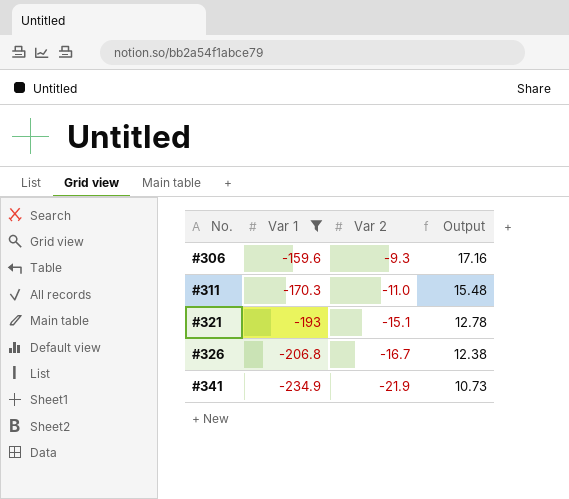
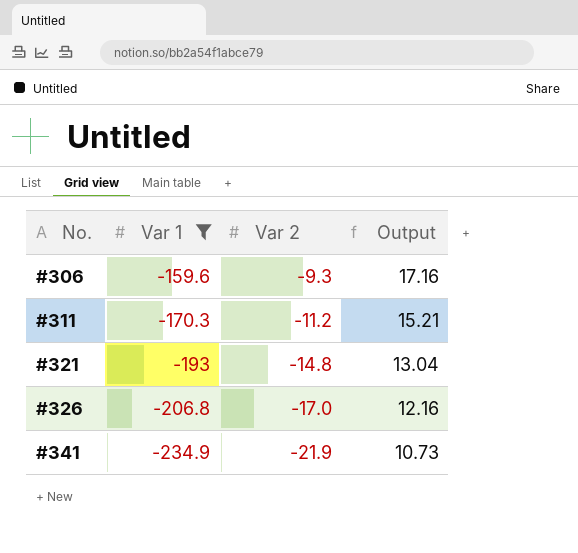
#311 | Var 2: -11.0 -> -11.2
#311 | Output: 15.48 -> 15.21
#321 | Var 2: -15.1 -> -14.8
#321 | Output: 12.78 -> 13.04
#326 | Var 2: -16.7 -> -17.0
#326 | Output: 12.38 -> 12.16

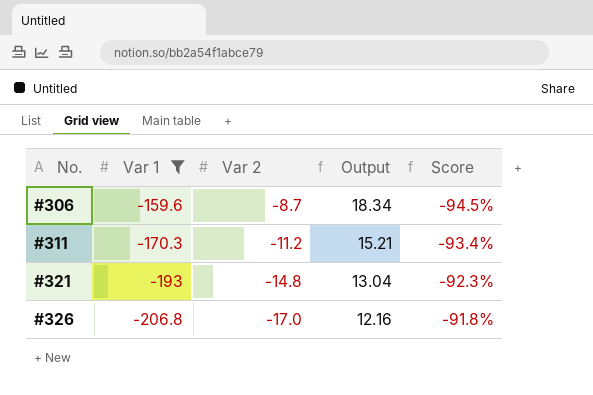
column Score | formula: none -> ([Var 2] - [Var 1]) / [Var 1]
row #341: -234.9 | -21.9 | 10.73 -> none
#306 | Var 2: -9.3 -> -8.7
#306 | Output: 17.16 -> 18.34

